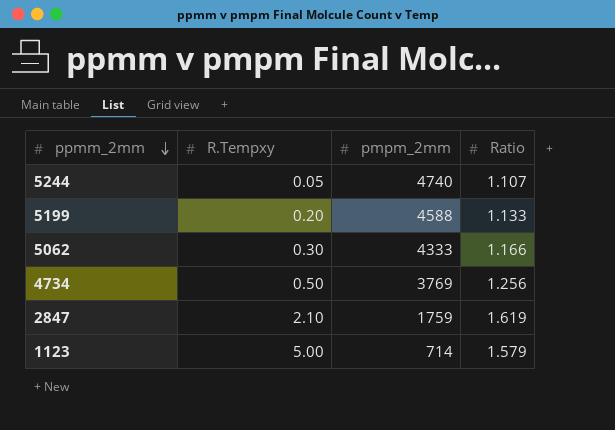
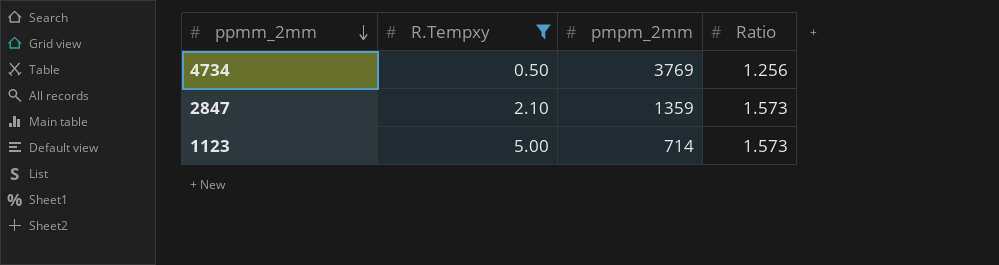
filter: none -> R.Tempxy >= 0.50
2847 | pmpm_2mm: 1759 -> 1359
2847 | Ratio: 1.619 -> 1.573
1123 | Ratio: 1.579 -> 1.573

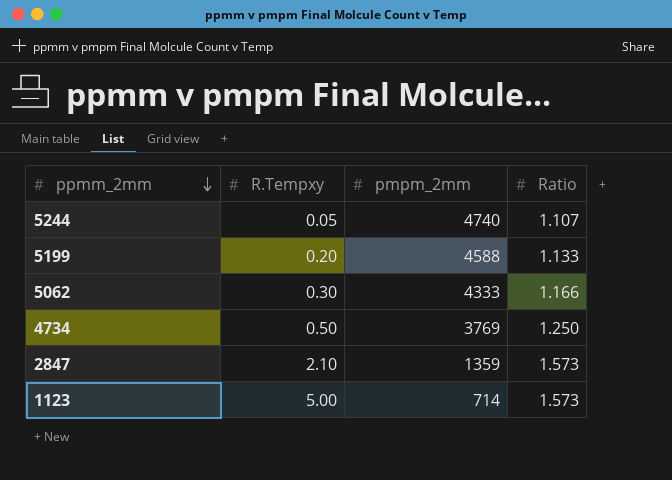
filter: R.Tempxy >= 0.50 -> none
4734 | Ratio: 1.256 -> 1.250

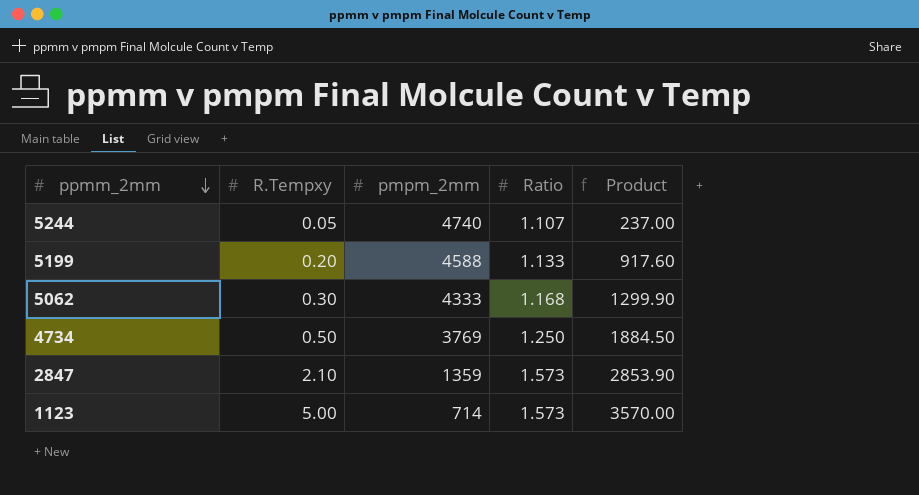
column Product | formula: none -> [R.Tempxy] * [pmpm_2mm]
5062 | Ratio: 1.166 -> 1.168

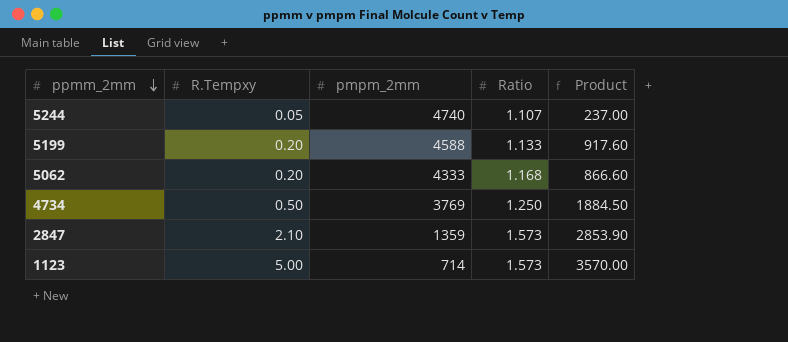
5062 | R.Tempxy: 0.30 -> 0.20
5062 | Product: 1299.90 -> 866.60

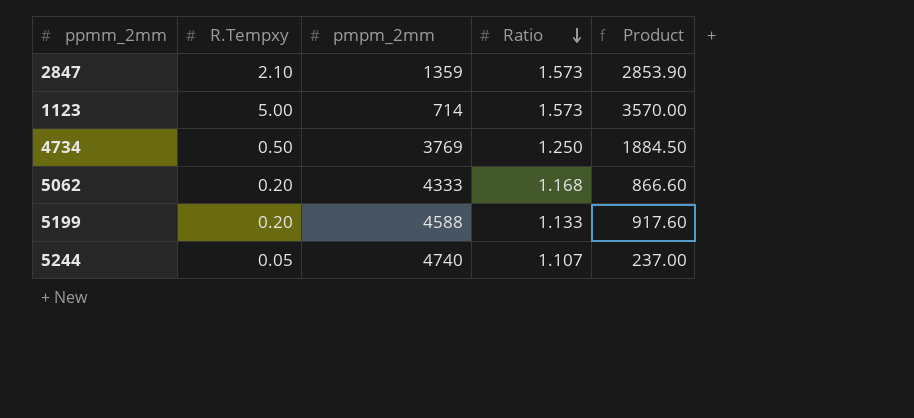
row order: ppmm_2mm descending -> Ratio descending

